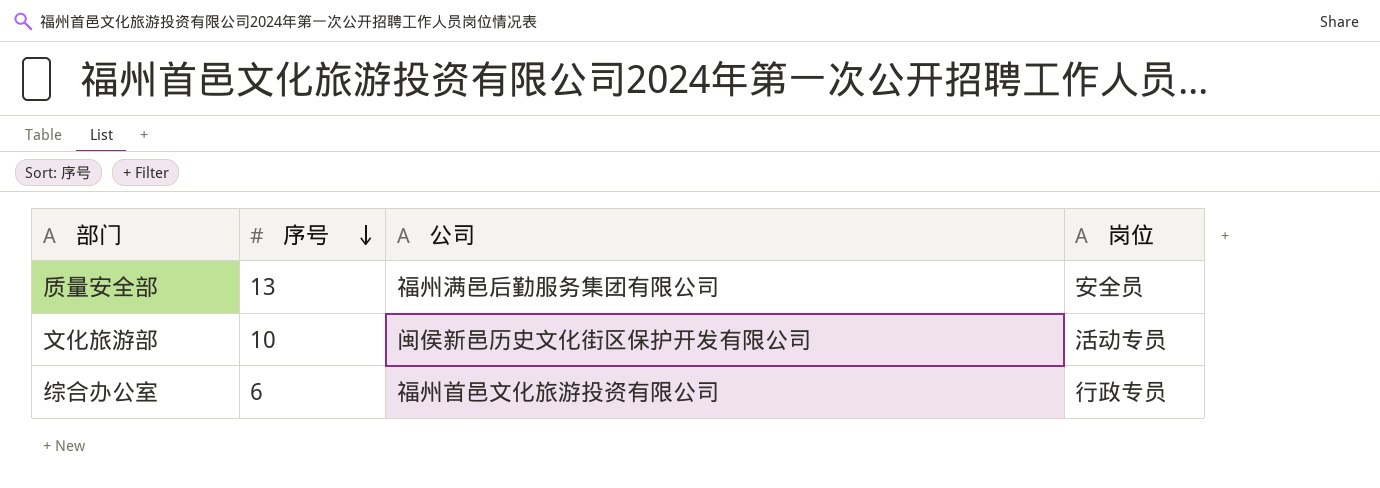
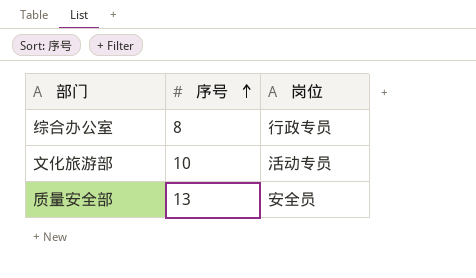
row order: 序号 descending -> 序号 ascending
column 公司 | position: 3 -> none
综合办公室 | 序号: 6 -> 8

